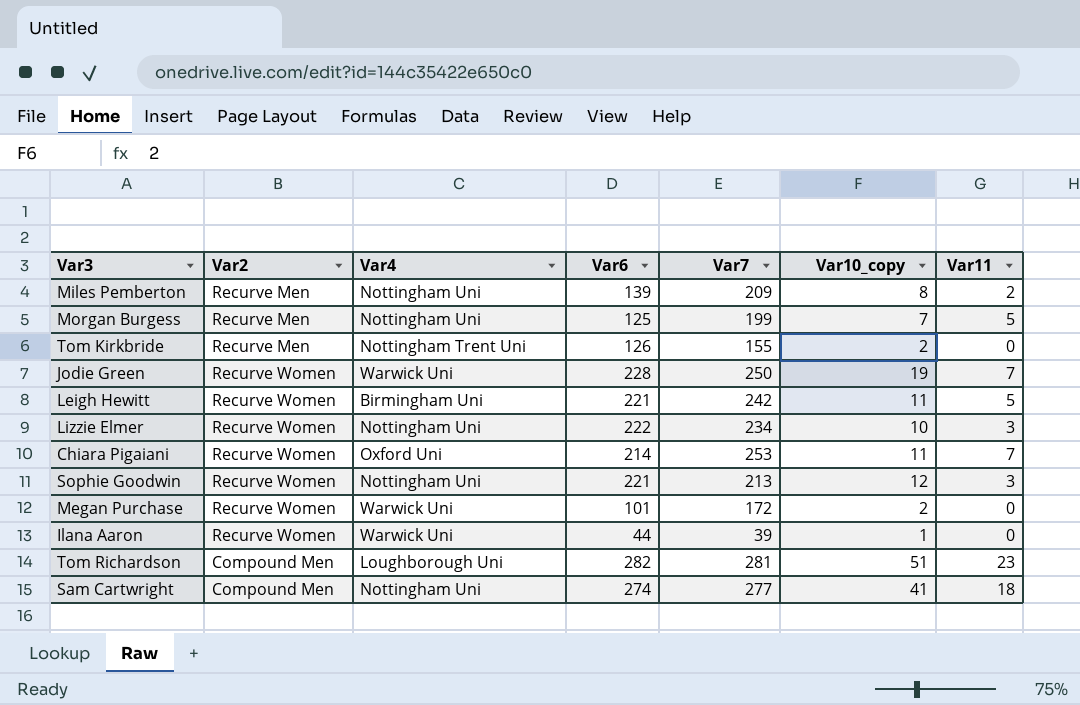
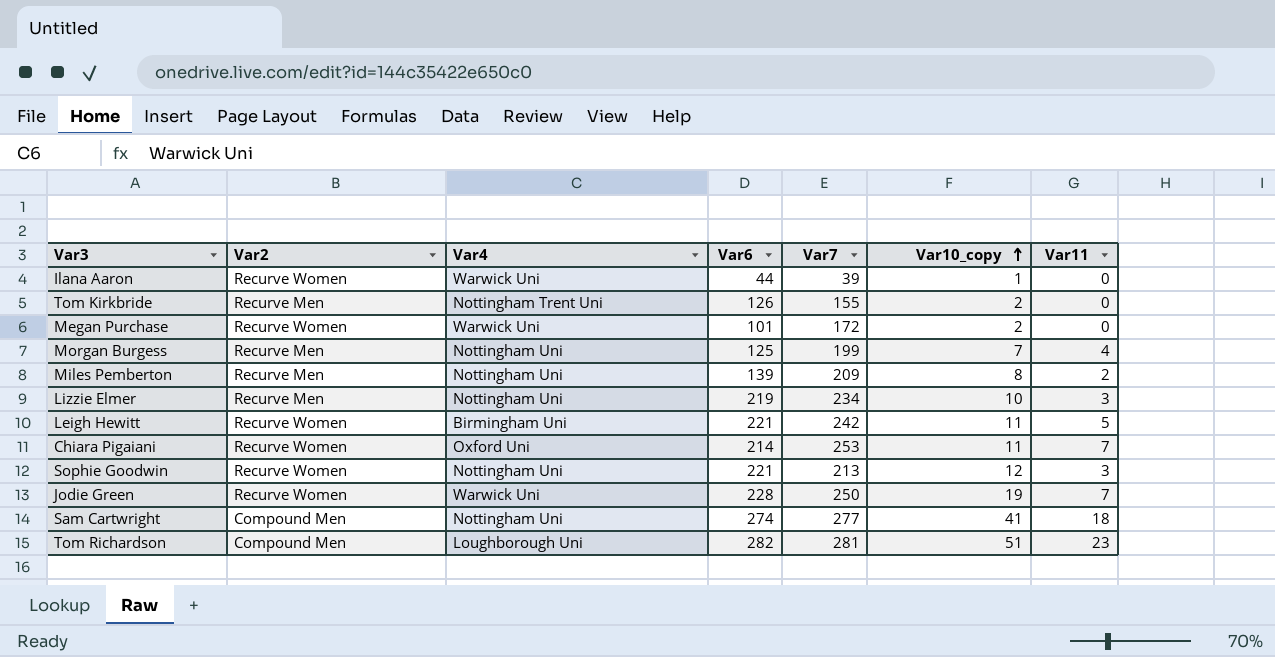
row order: none -> Var10_copy ascending
Morgan Burgess | Var11: 5 -> 4
Lizzie Elmer | Var2: Recurve Women -> Recurve Men
Lizzie Elmer | Var6: 222 -> 219

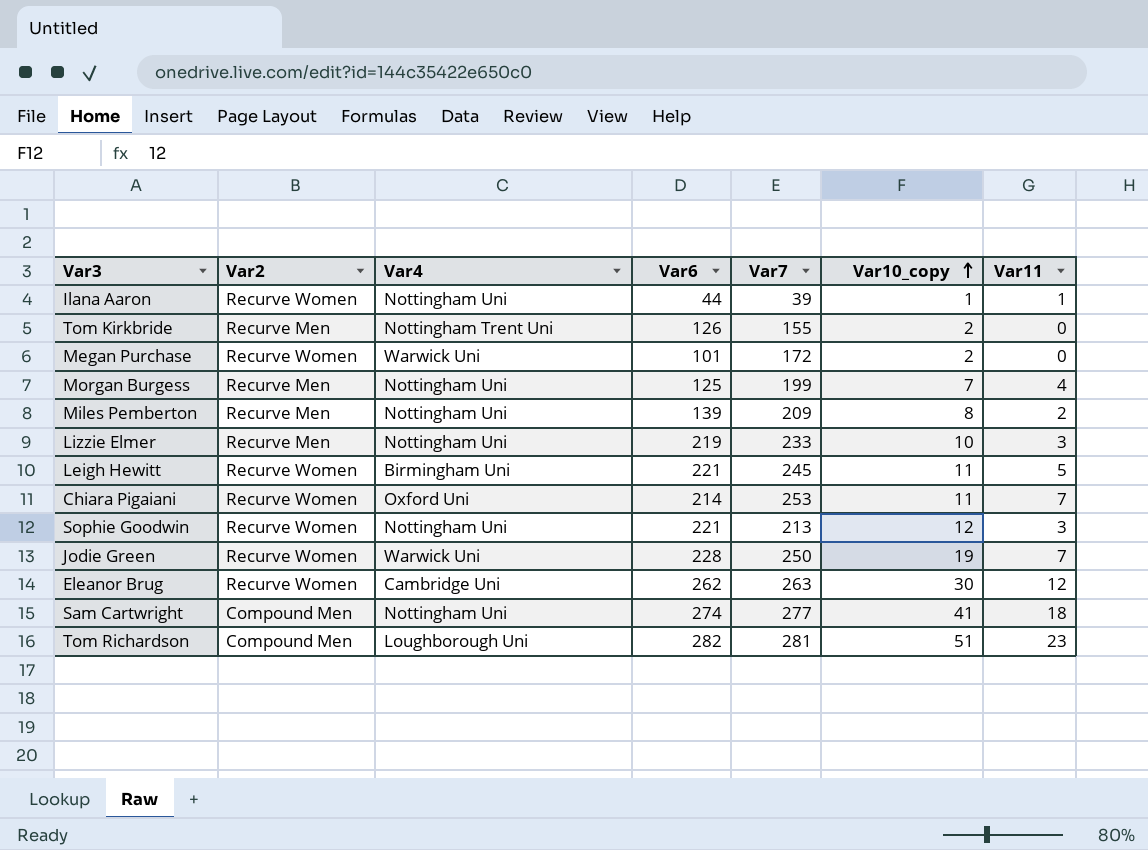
Ilana Aaron | Var4: Warwick Uni -> Nottingham Uni
Ilana Aaron | Var11: 0 -> 1
Lizzie Elmer | Var7: 234 -> 233
Leigh Hewitt | Var7: 242 -> 245
row Eleanor Brug: none -> Recurve Women | Cambridge Uni | 262 | 263 | 30 | 12

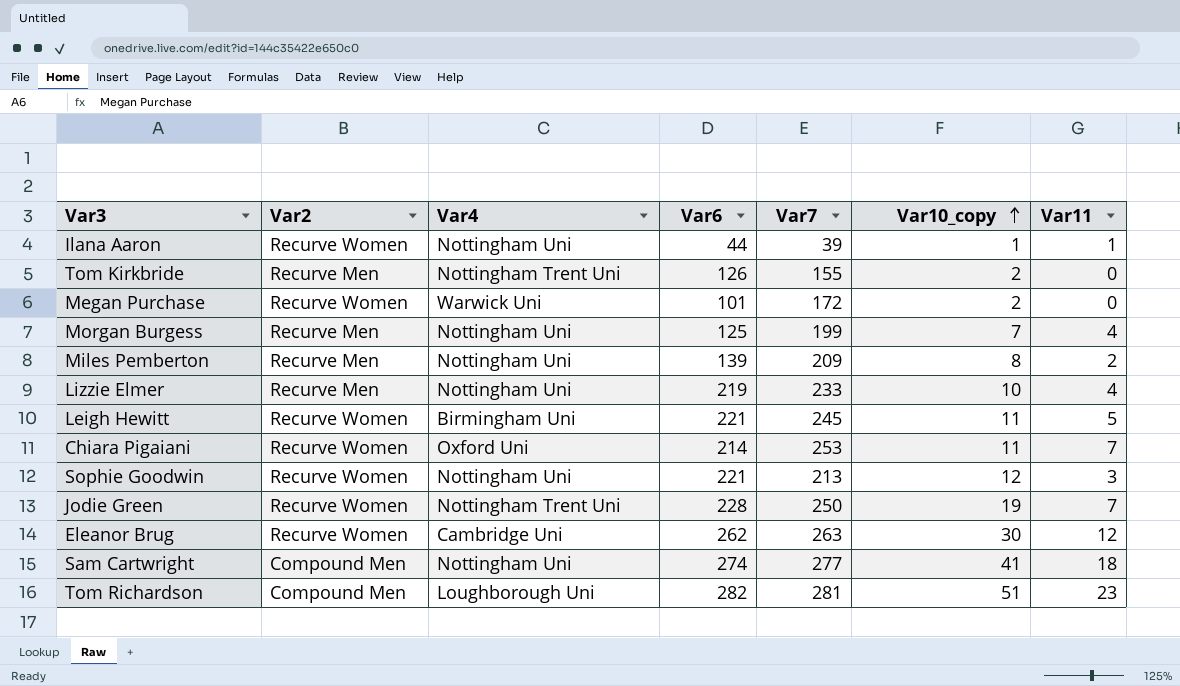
Lizzie Elmer | Var11: 3 -> 4
Jodie Green | Var4: Warwick Uni -> Nottingham Trent Uni

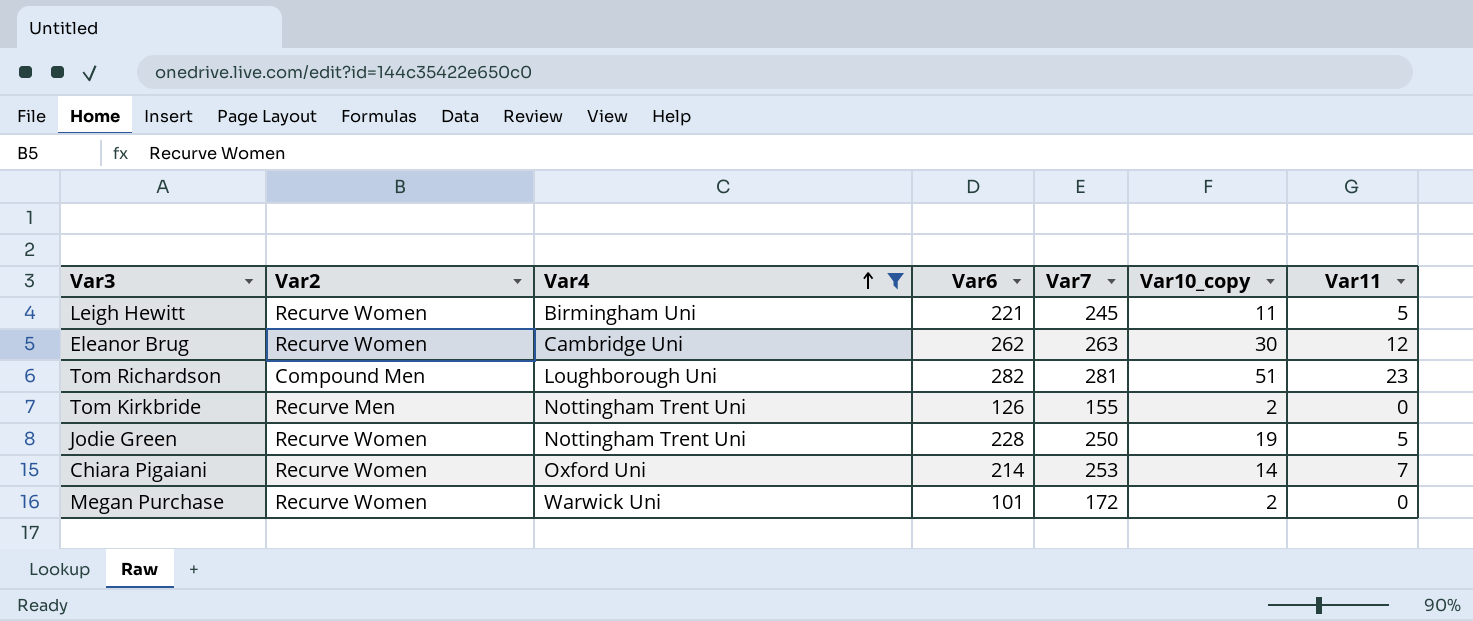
filter: none -> Var4 != Nottingham Uni
row order: Var10_copy ascending -> Var4 ascending
Jodie Green | Var11: 7 -> 5
Chiara Pigaiani | Var10_copy: 11 -> 14

